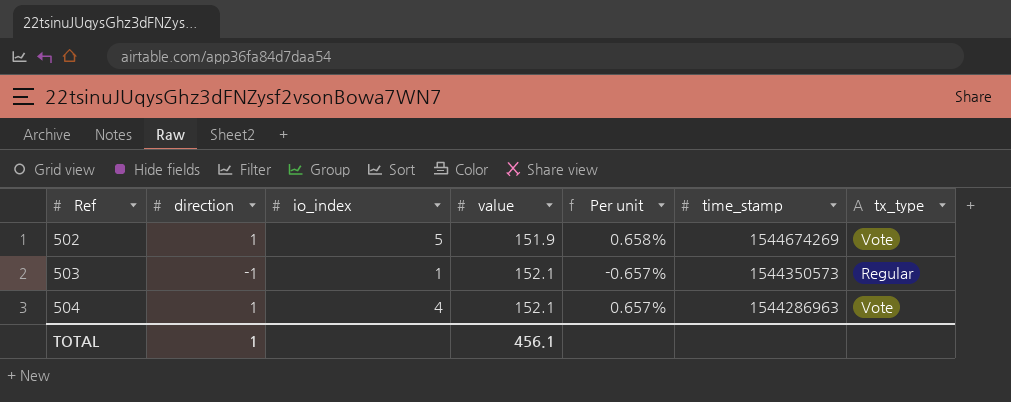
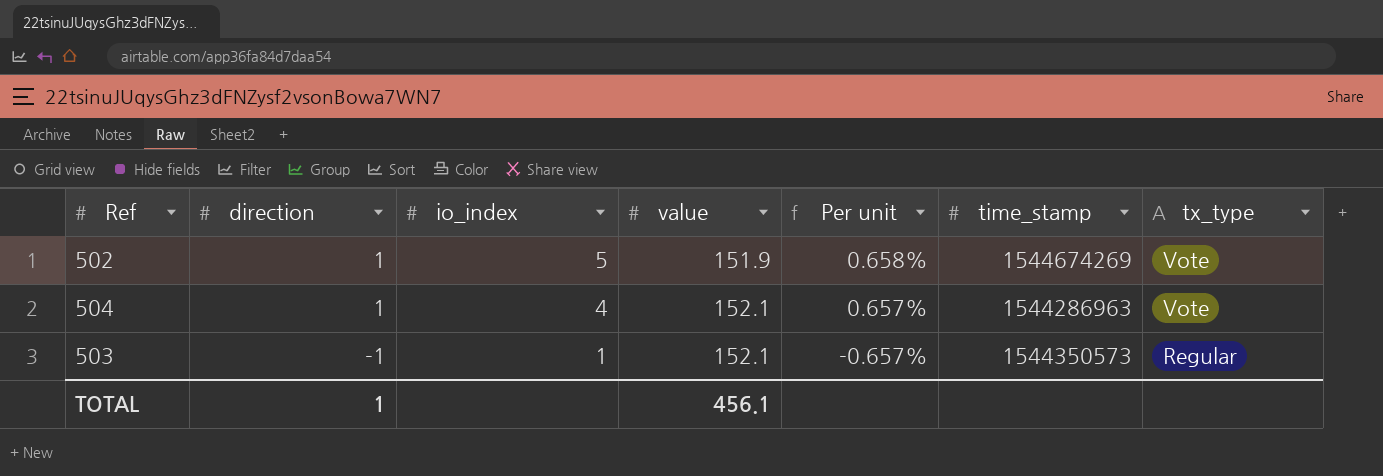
row order: Ref ascending -> direction descending

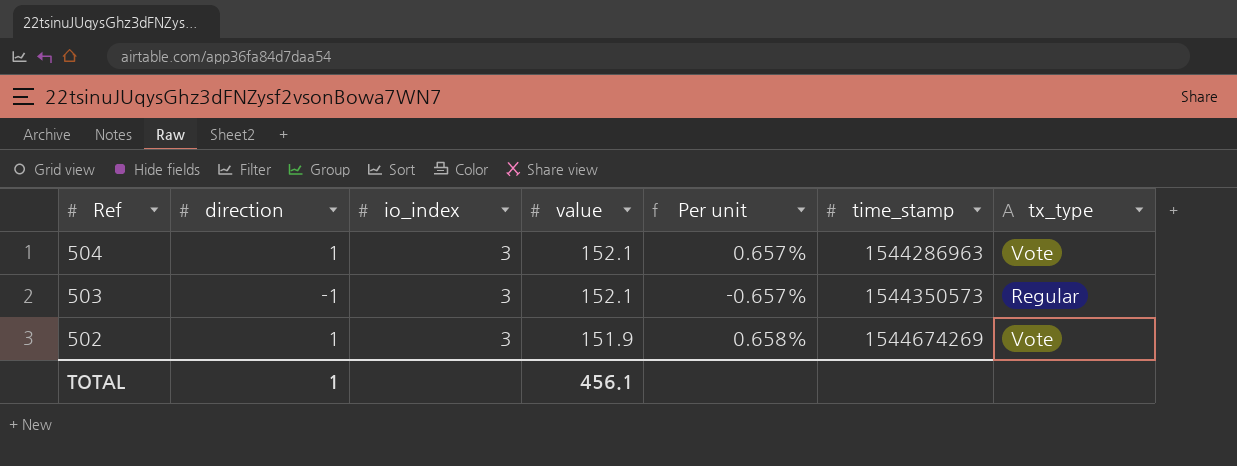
row order: direction descending -> Ref descending
504 | io_index: 4 -> 3
503 | io_index: 1 -> 3
502 | io_index: 5 -> 3

